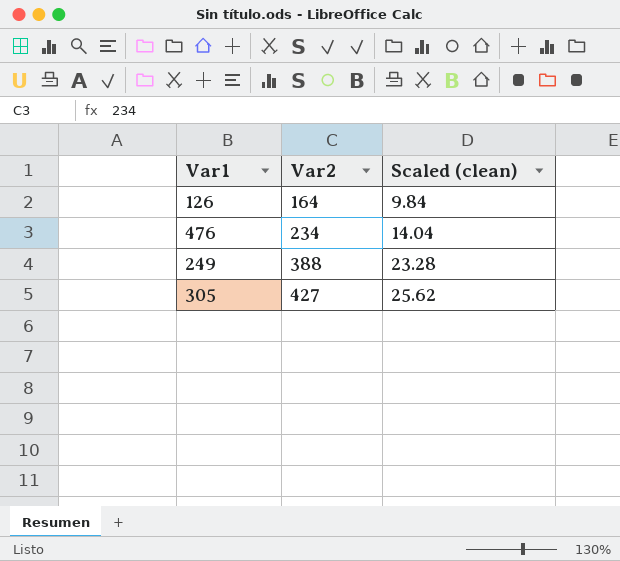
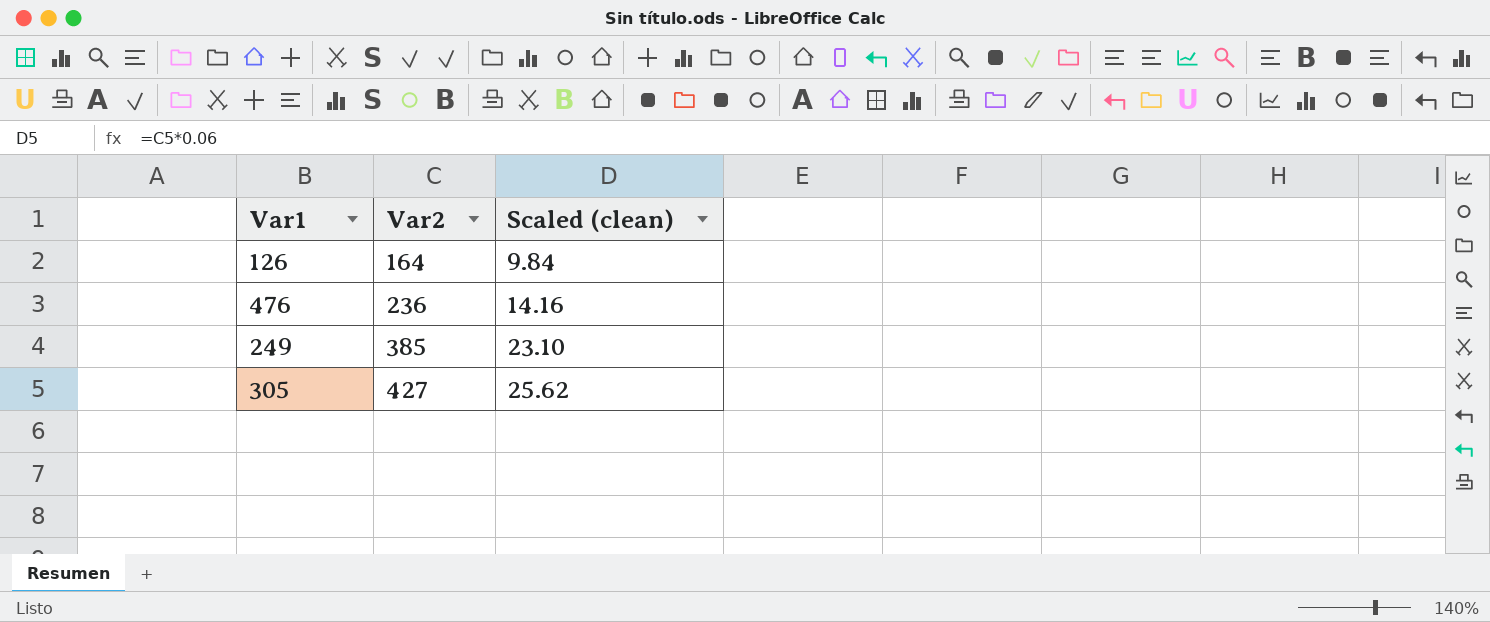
476 | Var2: 234 -> 236
476 | Scaled (clean): 14.04 -> 14.16
249 | Var2: 388 -> 385
249 | Scaled (clean): 23.28 -> 23.10

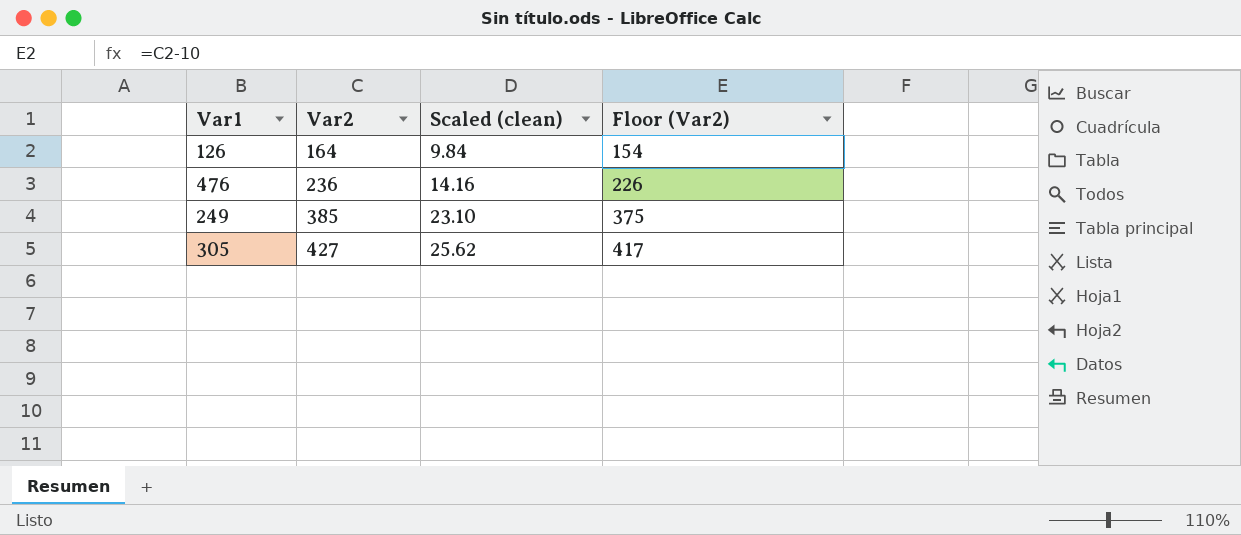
column Floor (Var2) | formula: none -> [Var2] - 10

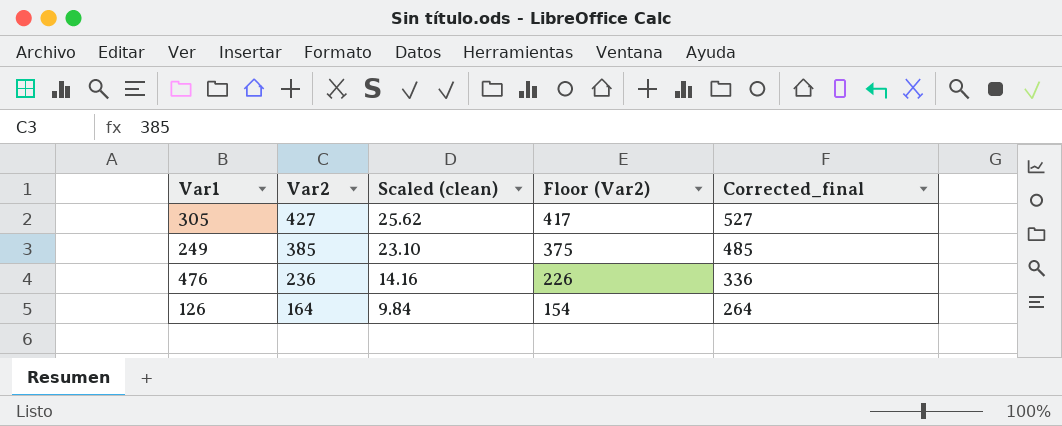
row order: Var2 ascending -> Var2 descending
column Corrected_final | formula: none -> [Var2] + 100

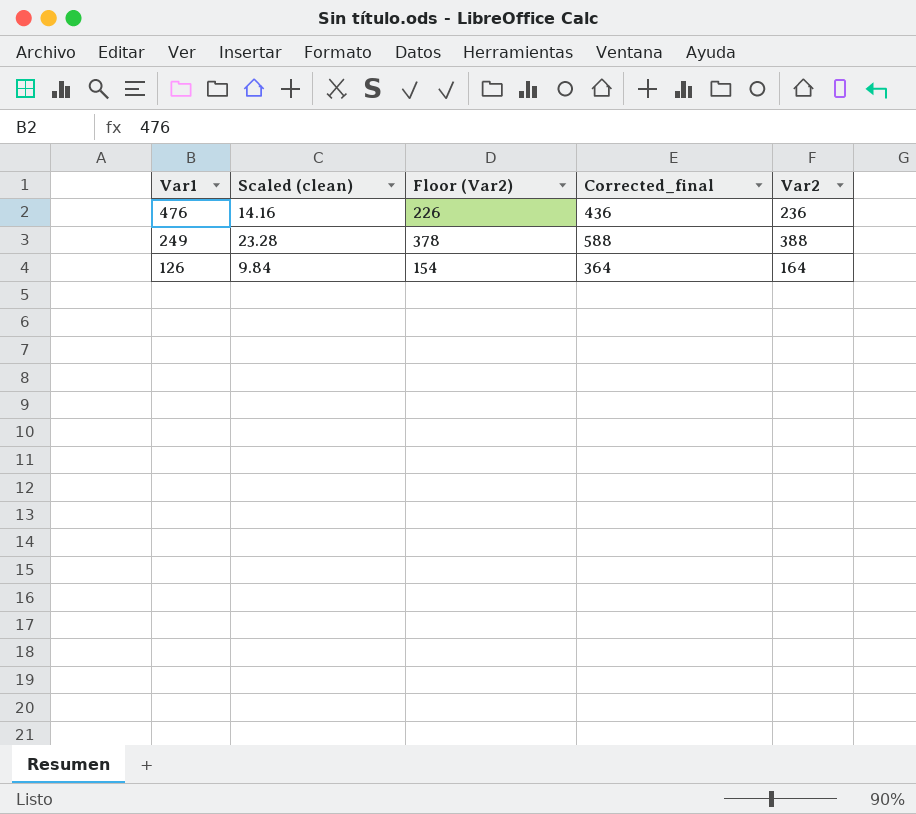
row order: Var2 descending -> Var1 descending
column Corrected_final | formula: [Var2] + 100 -> [Var2] + 200
column Var2 | position: 2 -> 5
row 305: 427 | 25.62 | 417 | 527 -> none
249 | Scaled (clean): 23.10 -> 23.28
249 | Floor (Var2): 375 -> 378
249 | Var2: 385 -> 388

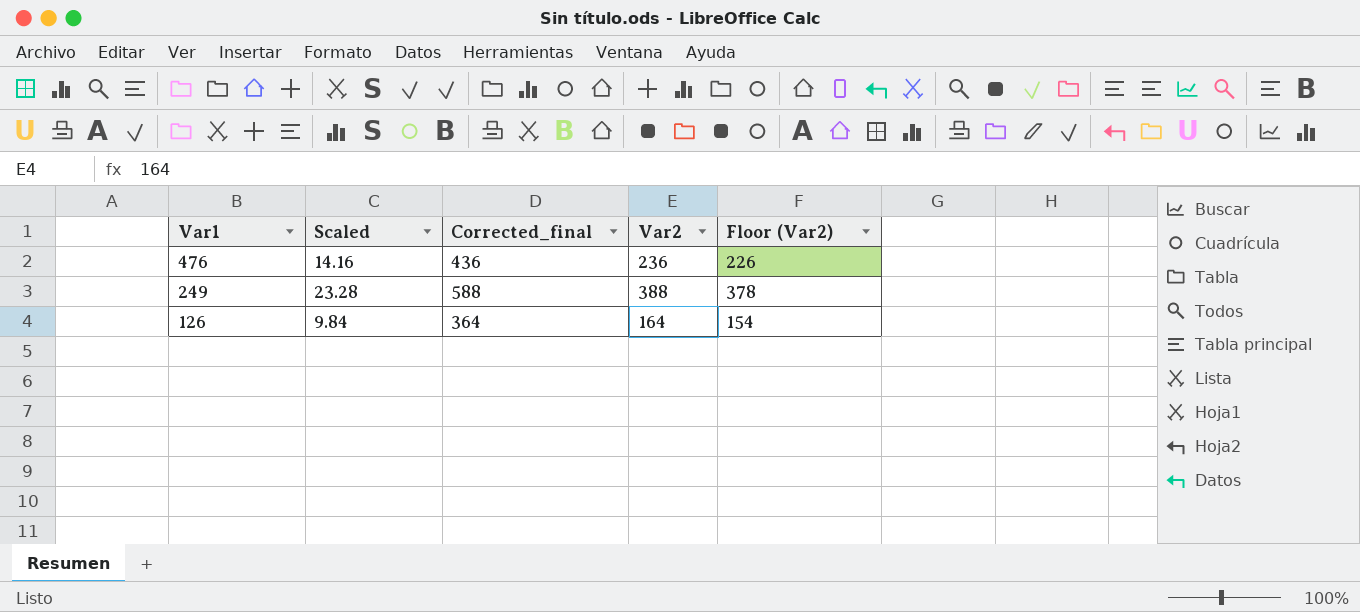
column name: Scaled (clean) -> Scaled
column Floor (Var2) | position: 3 -> 5

